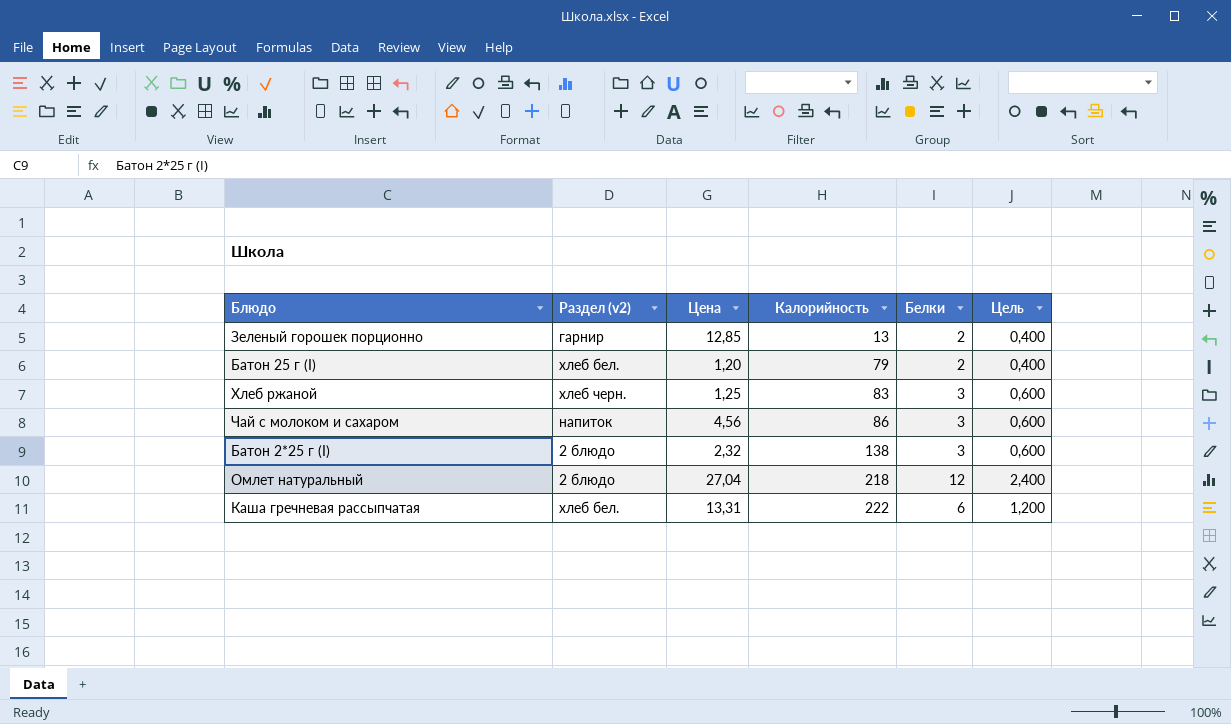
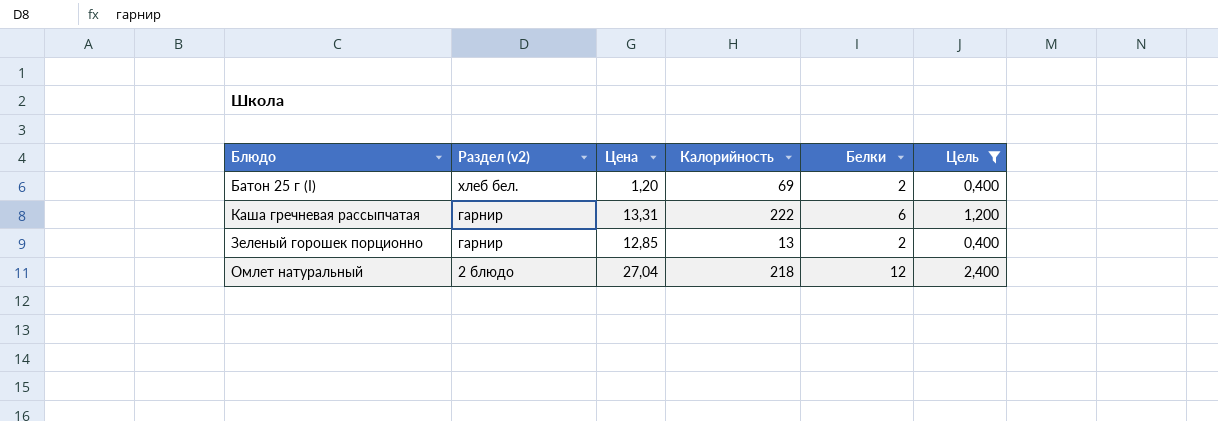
filter: none -> Цель != 0,600
row order: Калорийность ascending -> Раздел (v2) descending
Батон 25 г (I) | Калорийность: 79 -> 69
Каша гречневая рассыпчатая | Раздел (v2): хлеб бел. -> гарнир

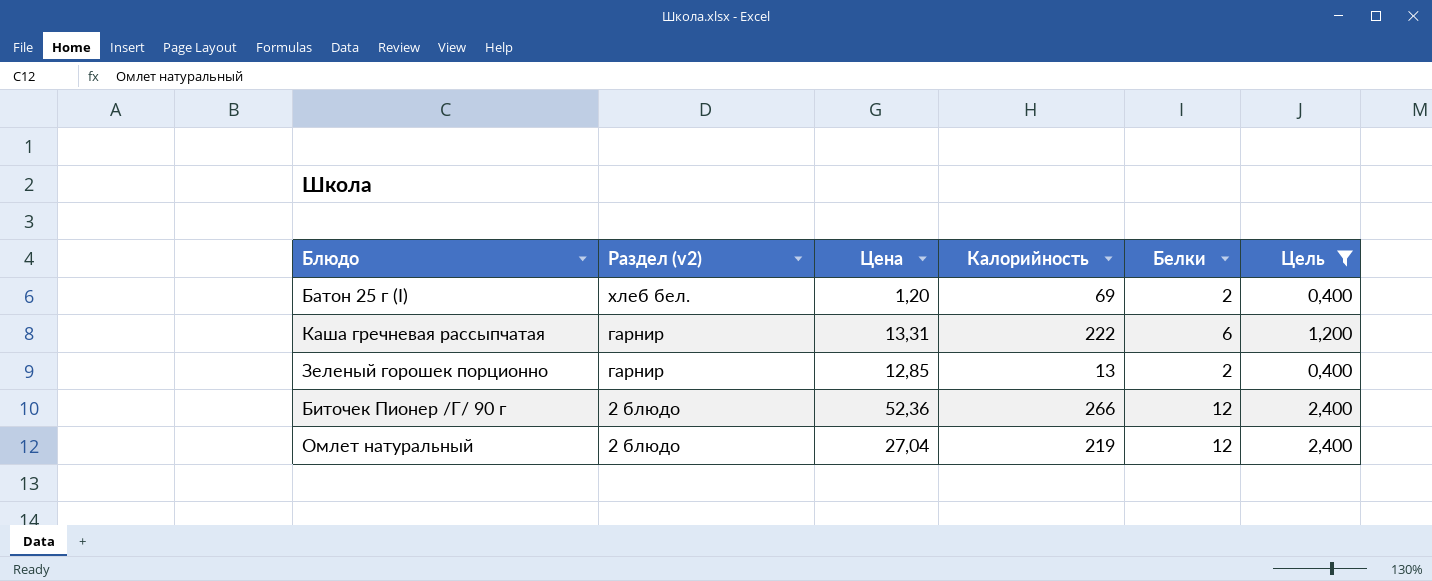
row Биточек Пионер /Г/ 90 г: none -> 2 блюдо | 52,36 | 266 | 12 | 2,400
Омлет натуральный | Калорийность: 218 -> 219

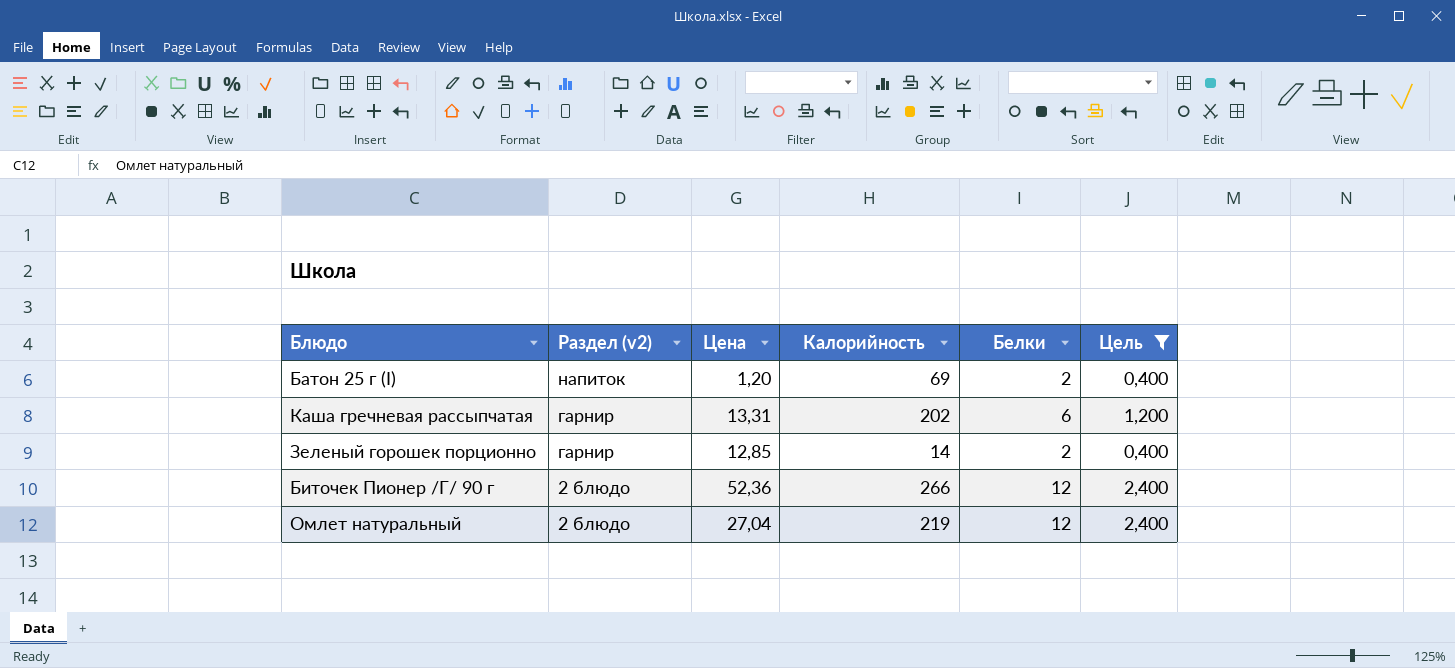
Батон 25 г (I) | Раздел (v2): хлеб бел. -> напиток
Каша гречневая рассыпчатая | Калорийность: 222 -> 202
Зеленый горошек порционно | Калорийность: 13 -> 14

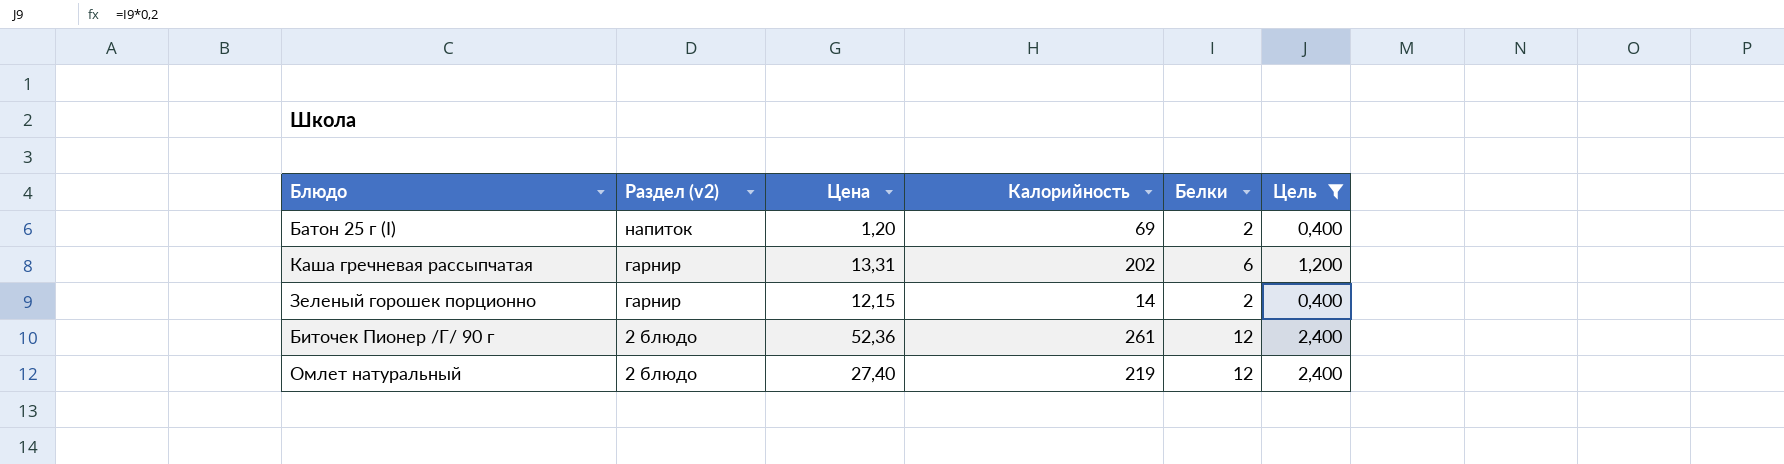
Зеленый горошек порционно | Цена: 12,85 -> 12,15
Биточек Пионер /Г/ 90 г | Калорийность: 266 -> 261
Омлет натуральный | Цена: 27,04 -> 27,40

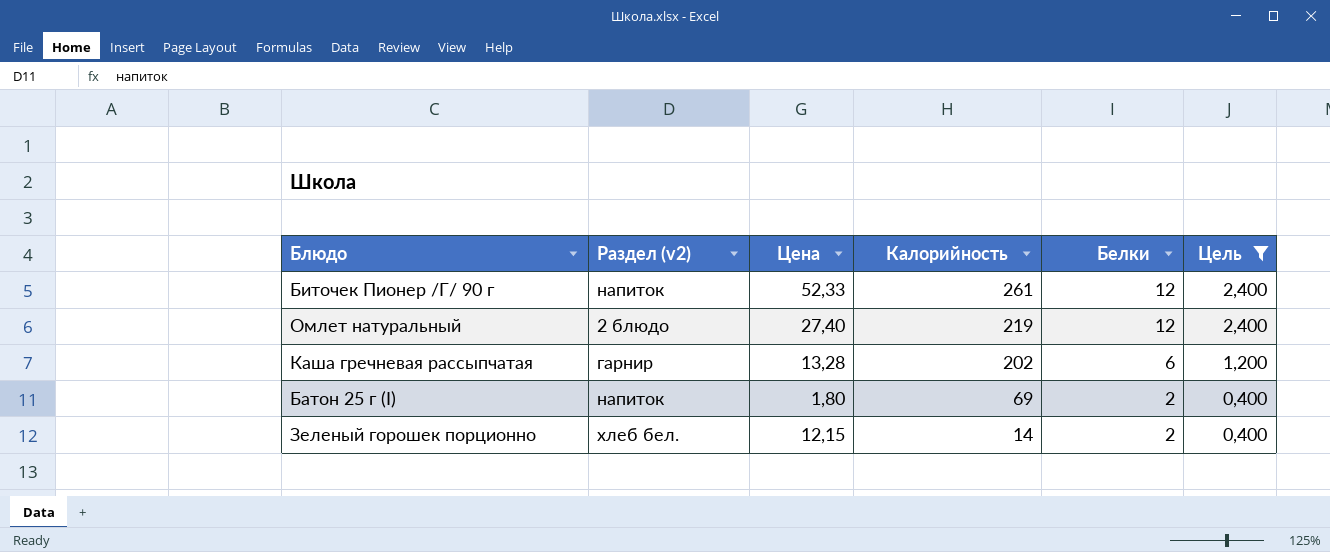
row order: Раздел (v2) descending -> Калорийность descending
Биточек Пионер /Г/ 90 г | Раздел (v2): 2 блюдо -> напиток
Биточек Пионер /Г/ 90 г | Цена: 52,36 -> 52,33
Каша гречневая рассыпчатая | Цена: 13,31 -> 13,28
Батон 25 г (I) | Цена: 1,20 -> 1,80
Зеленый горошек порционно | Раздел (v2): гарнир -> хлеб бел.

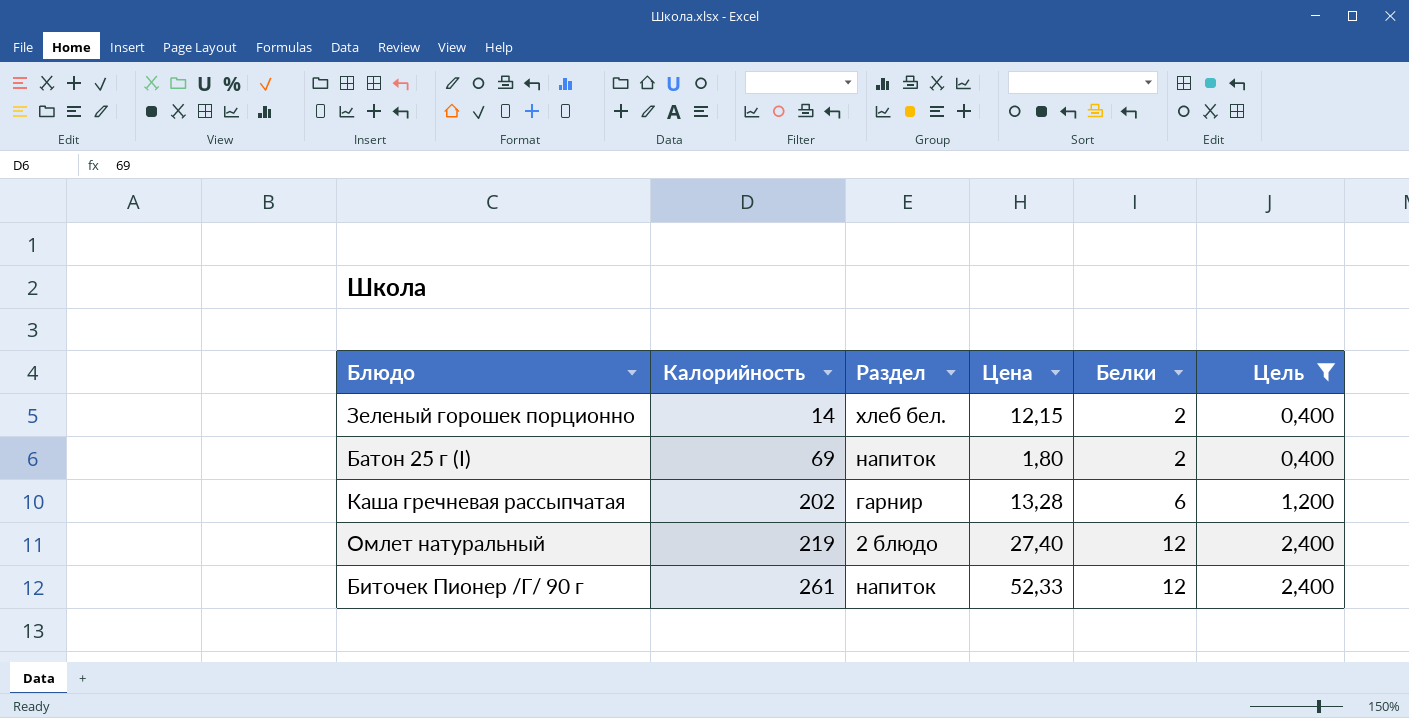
row order: Калорийность descending -> Калорийность ascending
column Калорийность | position: 4 -> 2
column name: Раздел (v2) -> Раздел

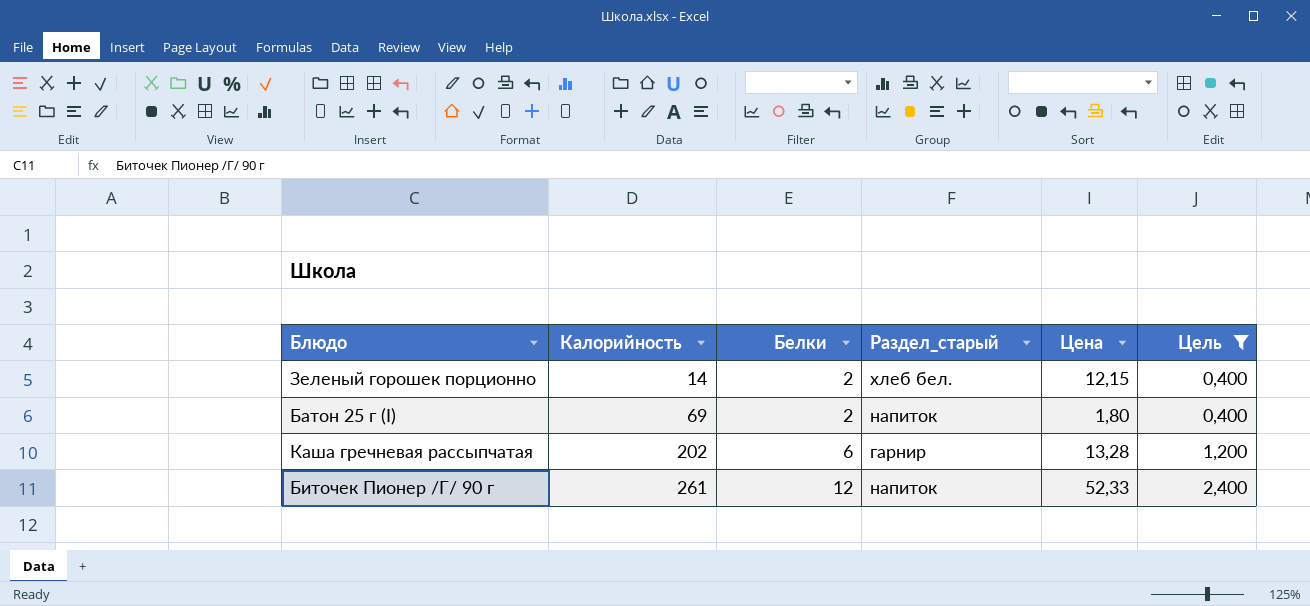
column Белки | position: 5 -> 3
column name: Раздел -> Раздел_старый
row Омлет натуральный: 219 | 2 блюдо | 27,40 | 12 | 2,400 -> none

